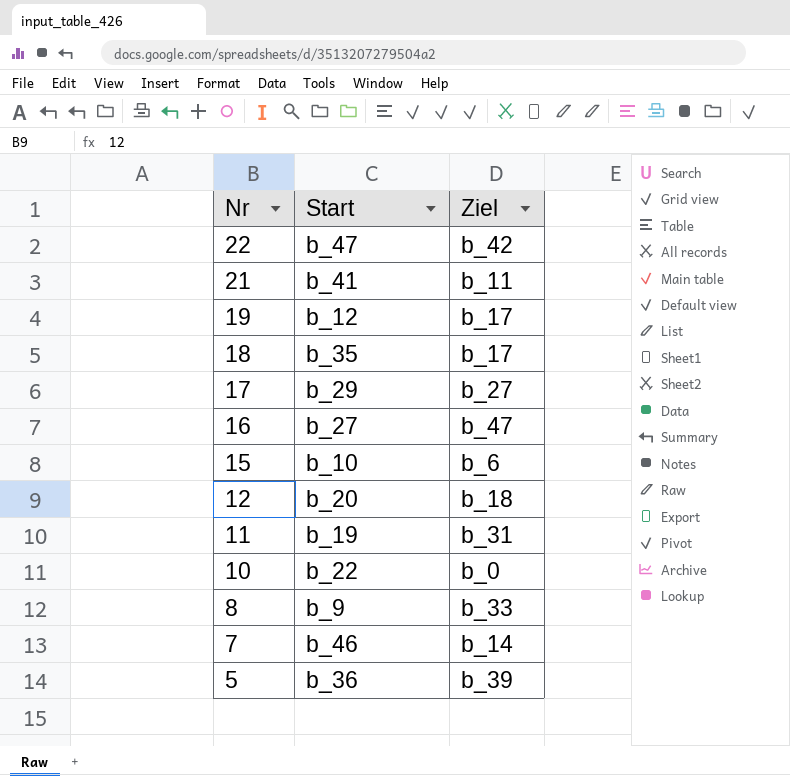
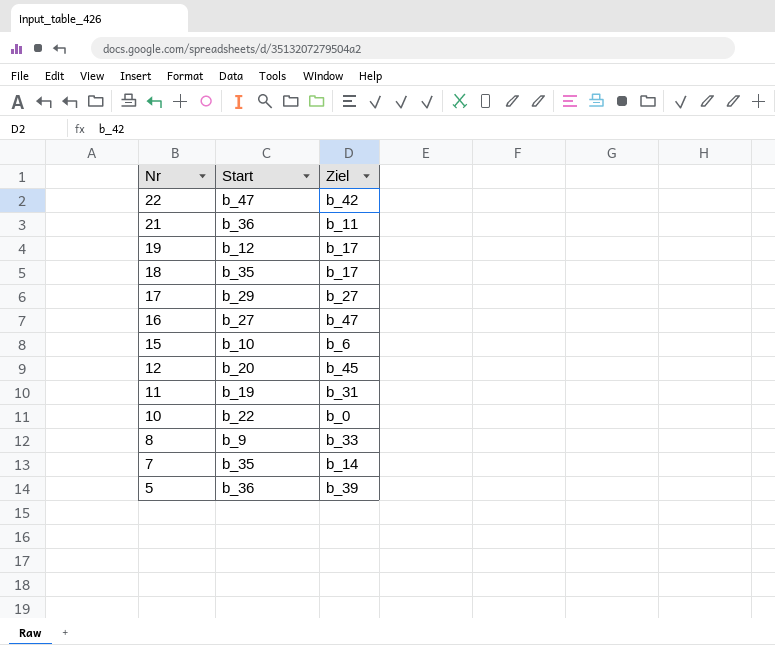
21 | Start: b_41 -> b_36
12 | Ziel: b_18 -> b_45
7 | Start: b_46 -> b_35

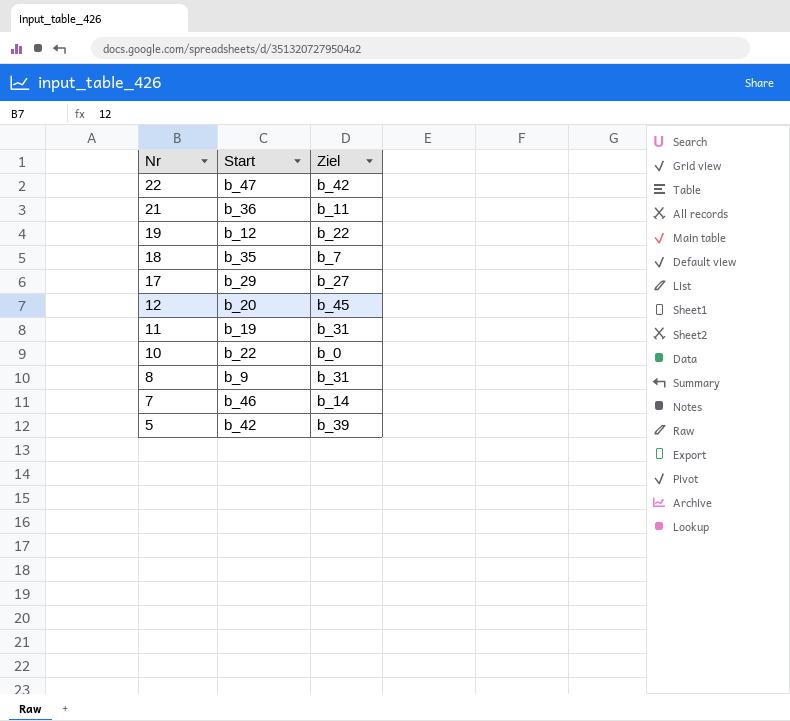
row 16: b_27 | b_47 -> none
row 15: b_10 | b_6 -> none
19 | Ziel: b_17 -> b_22
18 | Ziel: b_17 -> b_7
8 | Ziel: b_33 -> b_31
7 | Start: b_35 -> b_46
5 | Start: b_36 -> b_42

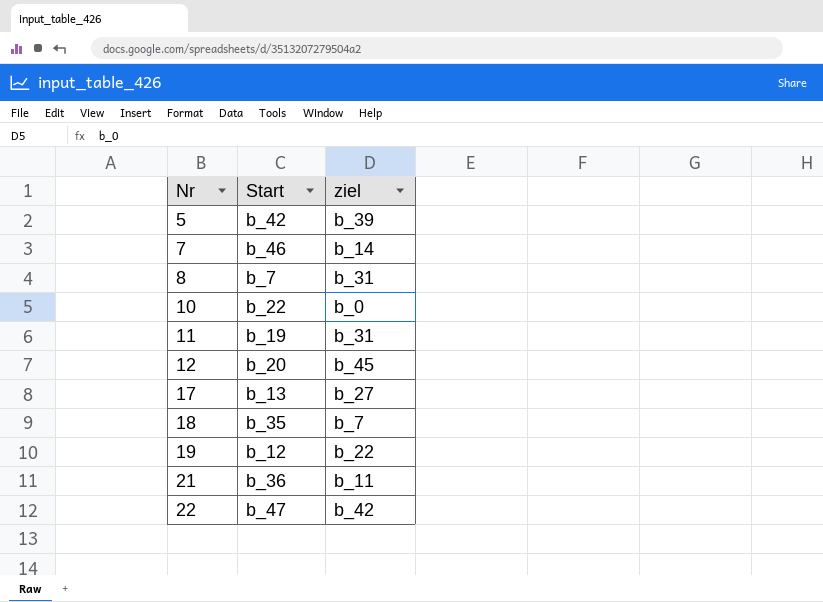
row order: Nr descending -> Nr ascending
column name: Ziel -> ziel
8 | Start: b_9 -> b_7
17 | Start: b_29 -> b_13

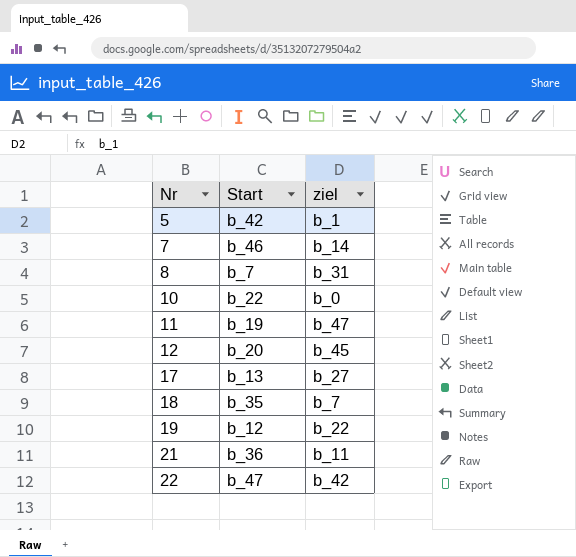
5 | ziel: b_39 -> b_1
11 | ziel: b_31 -> b_47

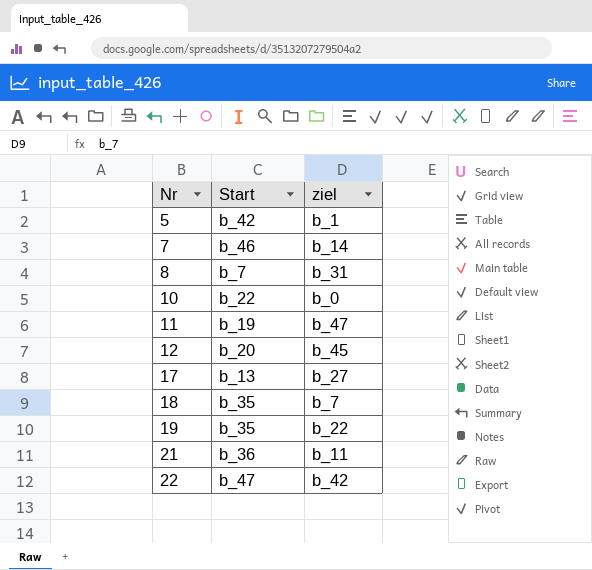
19 | Start: b_12 -> b_35

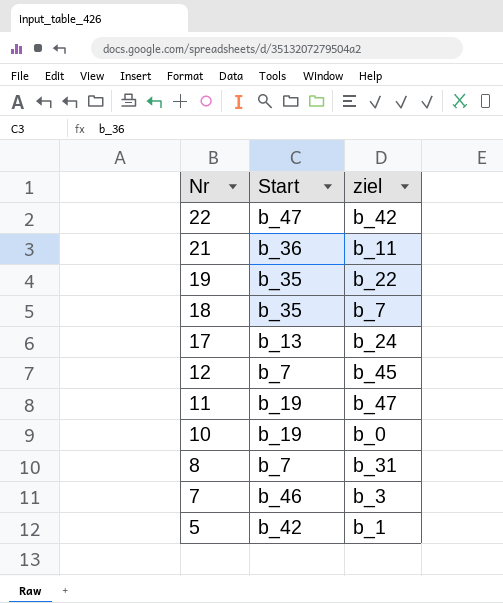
row order: Nr ascending -> Nr descending
17 | ziel: b_27 -> b_24
12 | Start: b_20 -> b_7
10 | Start: b_22 -> b_19
7 | ziel: b_14 -> b_3

